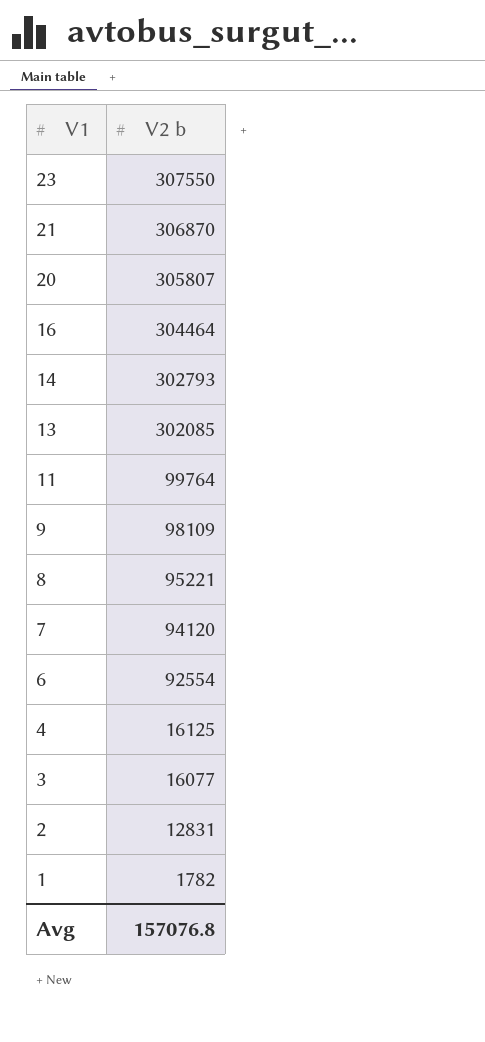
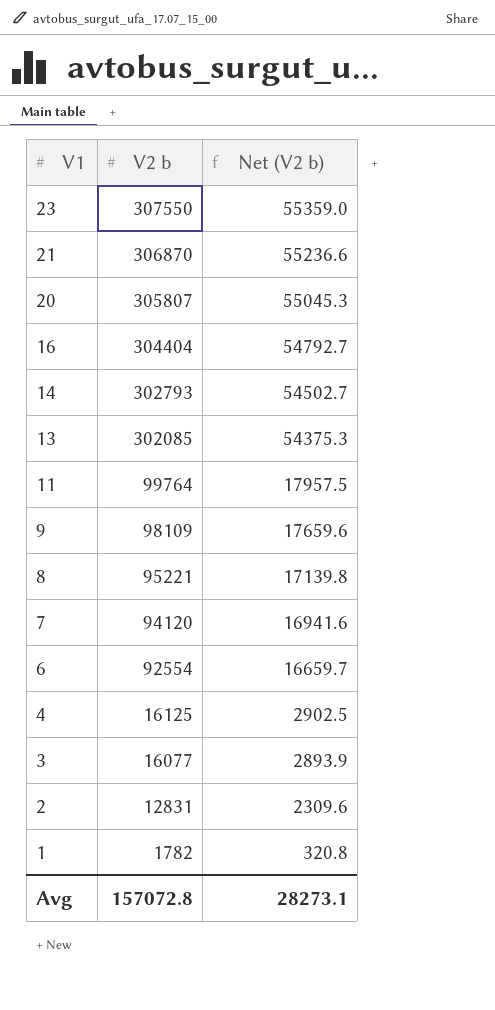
column Net (V2 b) | formula: none -> [V2 b] * 0.18
16 | V2 b: 304464 -> 304404
Avg | V2 b: 157076.8 -> 157072.8

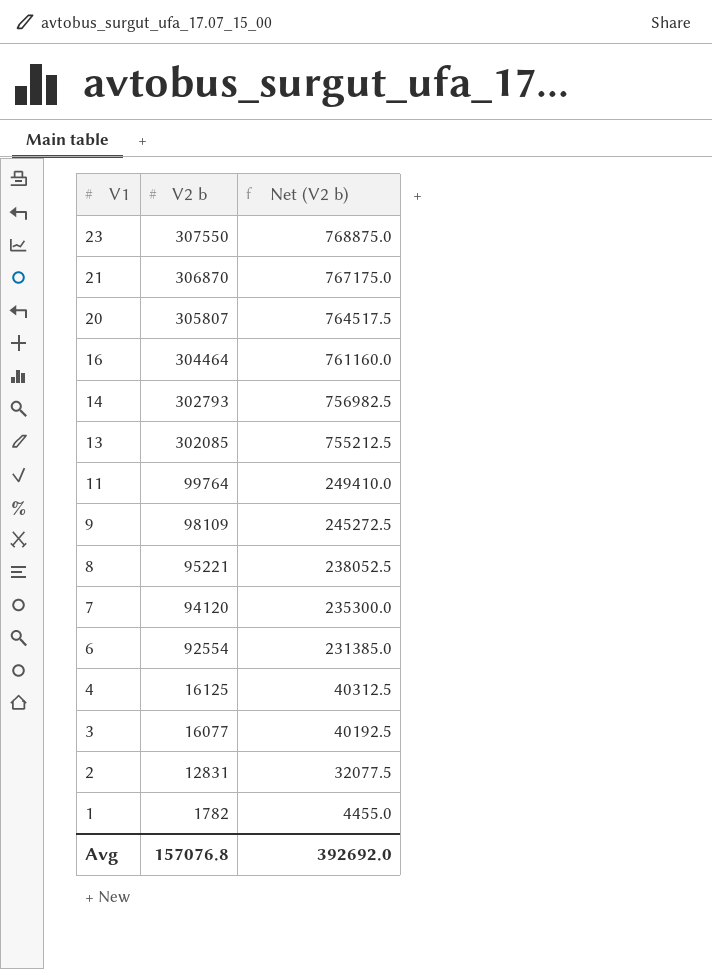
column Net (V2 b) | formula: [V2 b] * 0.18 -> [V2 b] * 2.5
16 | V2 b: 304404 -> 304464
Avg | V2 b: 157072.8 -> 157076.8
Avg | Net (V2 b): 28273.1 -> 392692.0

